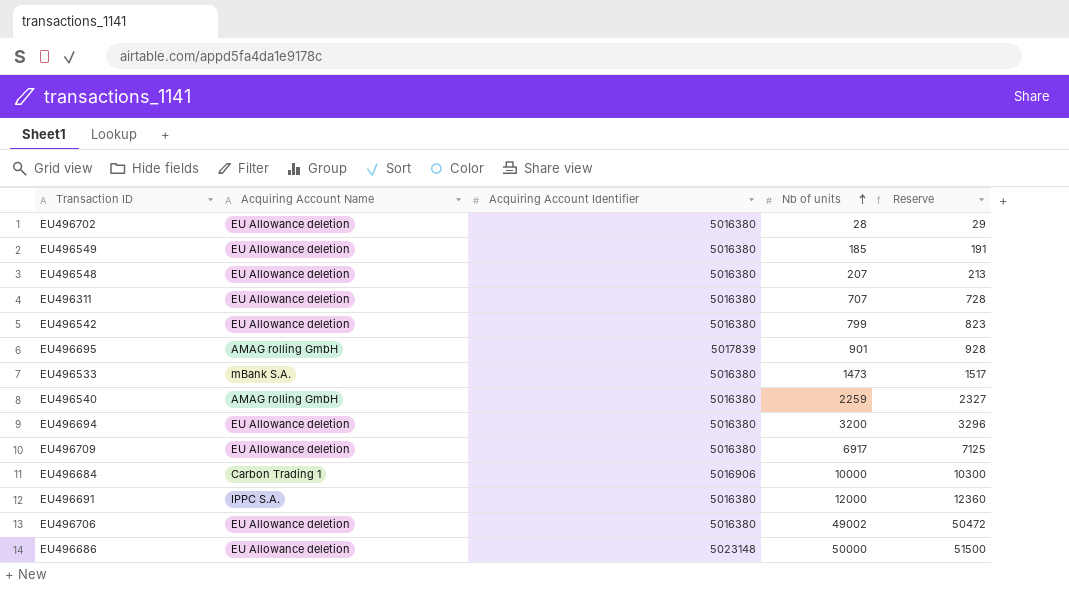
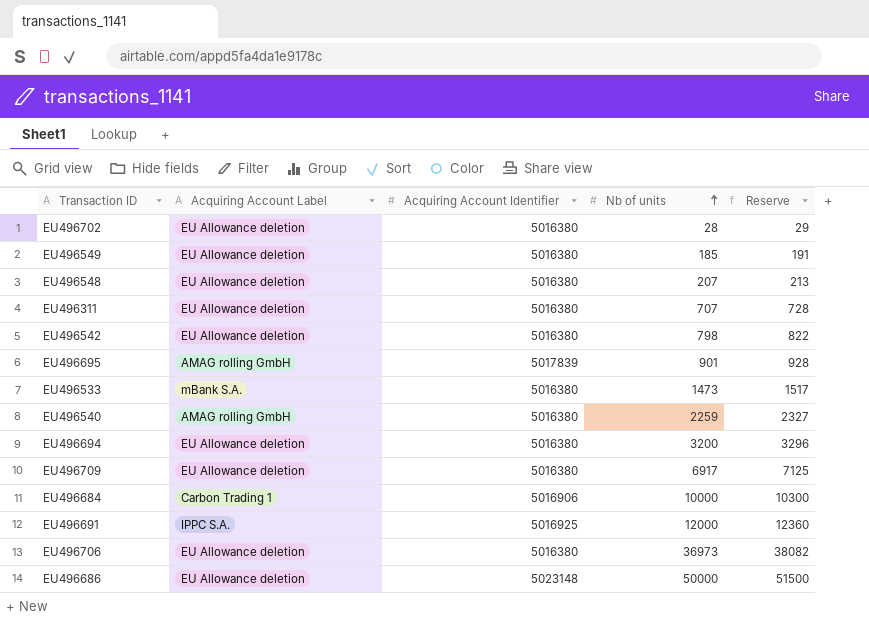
column name: Acquiring Account Name -> Acquiring Account Label
EU496542 | Nb of units: 799 -> 798
EU496542 | Reserve: 823 -> 822
EU496691 | Acquiring Account Identifier: 5016380 -> 5016925
EU496706 | Nb of units: 49002 -> 36973
EU496706 | Reserve: 50472 -> 38082

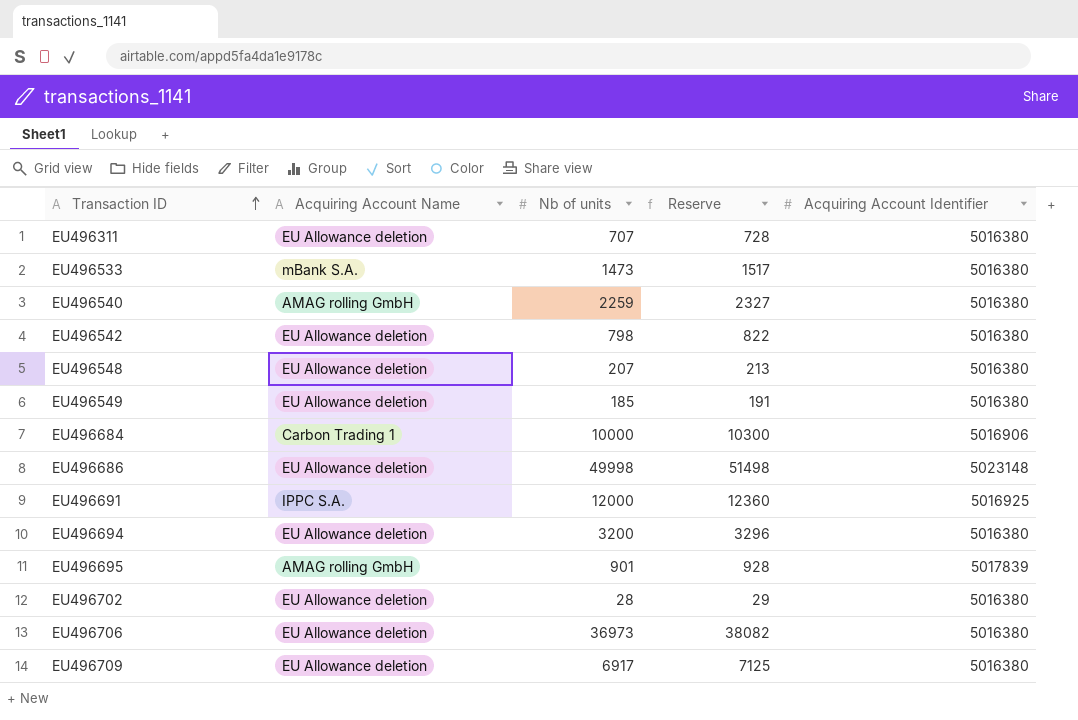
row order: Nb of units ascending -> Transaction ID ascending
column name: Acquiring Account Label -> Acquiring Account Name
column Acquiring Account Identifier | position: 3 -> 5
EU496686 | Nb of units: 50000 -> 49998
EU496686 | Reserve: 51500 -> 51498

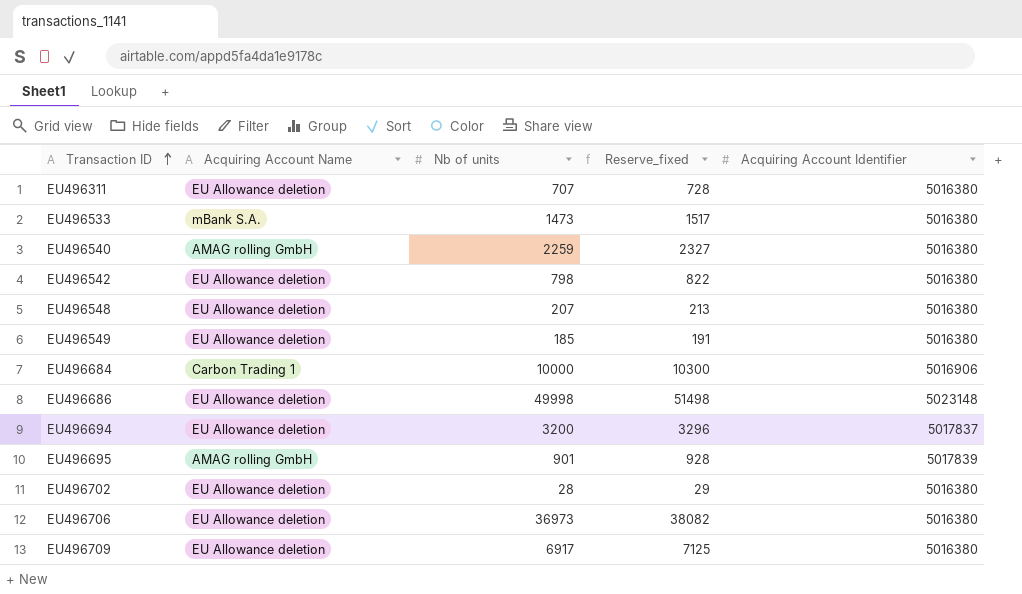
column name: Reserve -> Reserve_fixed
row EU496691: IPPC S.A. | 12000 | 12360 | 5016925 -> none
EU496694 | Acquiring Account Identifier: 5016380 -> 5017837

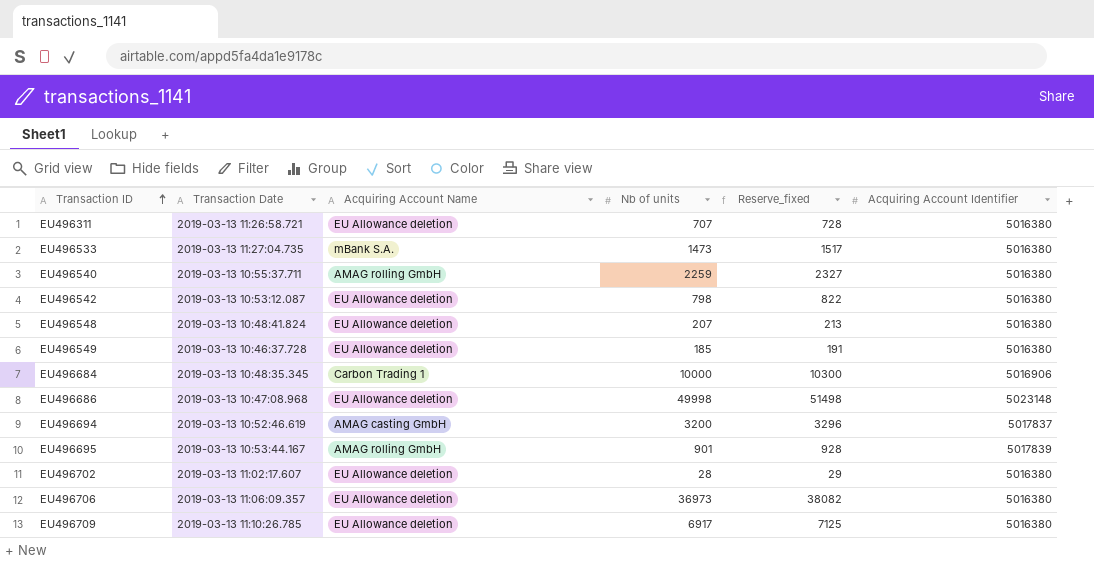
column Transaction Date | position: none -> 2
EU496694 | Acquiring Account Name: EU Allowance deletion -> AMAG casting GmbH

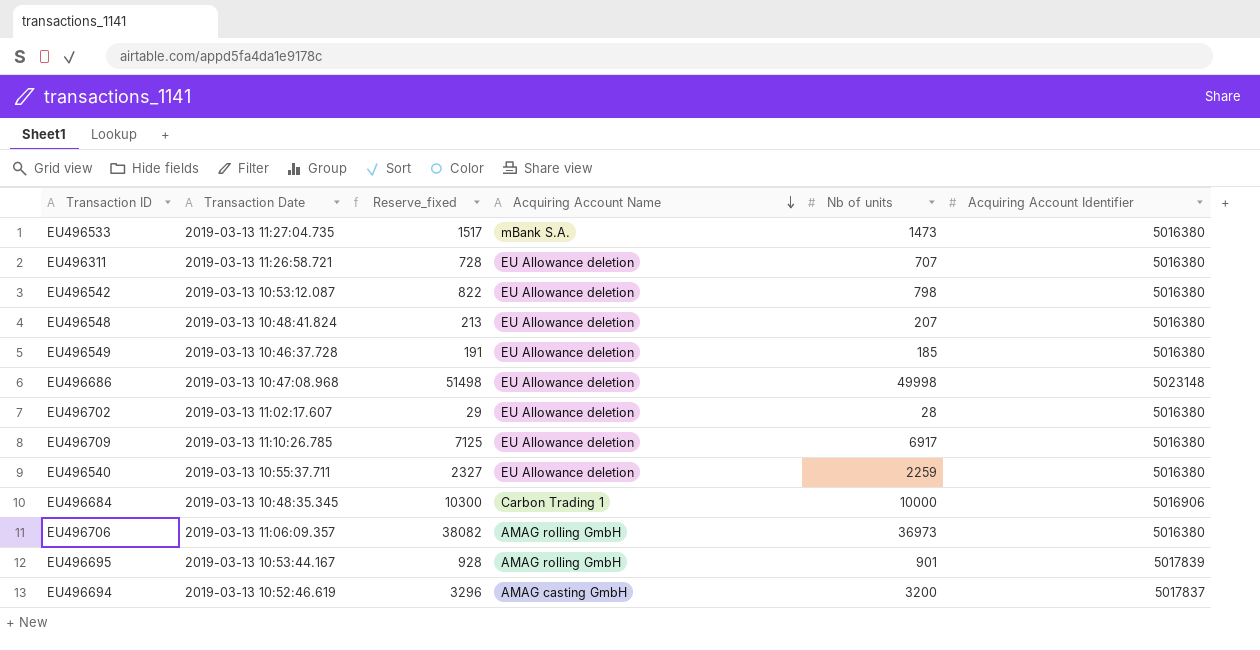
row order: Transaction ID ascending -> Acquiring Account Name descending
column Reserve_fixed | position: 5 -> 3
EU496540 | Acquiring Account Name: AMAG rolling GmbH -> EU Allowance deletion
EU496706 | Acquiring Account Name: EU Allowance deletion -> AMAG rolling GmbH

